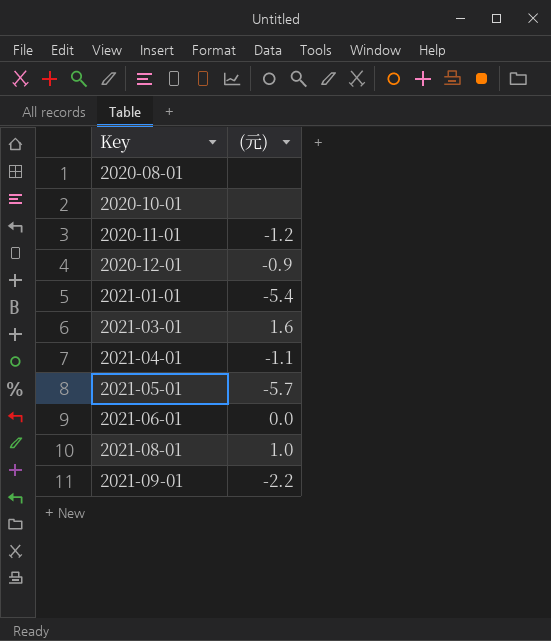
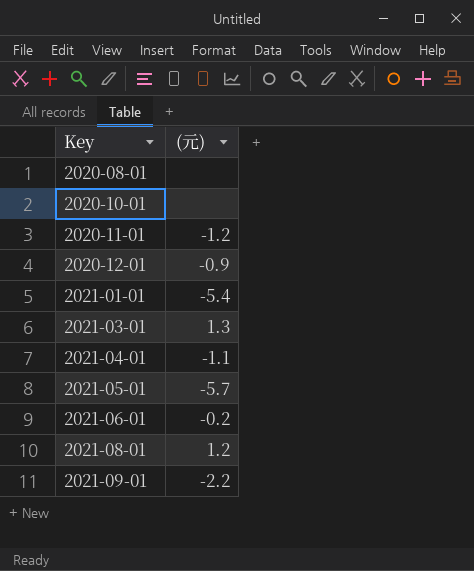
2021-03-01 | (元): 1.6 -> 1.3
2021-06-01 | (元): 0.0 -> -0.2
2021-08-01 | (元): 1.0 -> 1.2

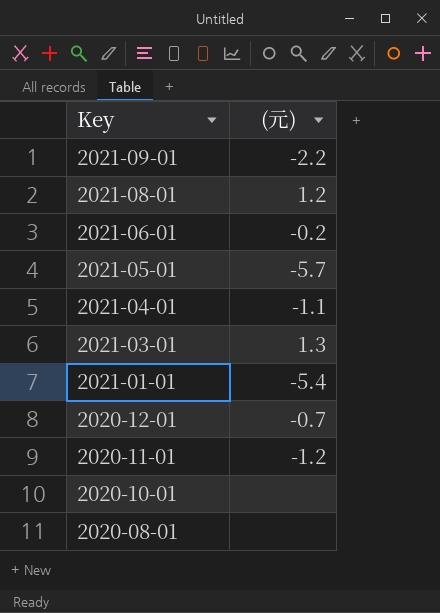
row order: Key ascending -> Key descending
2020-12-01 | (元): -0.9 -> -0.7

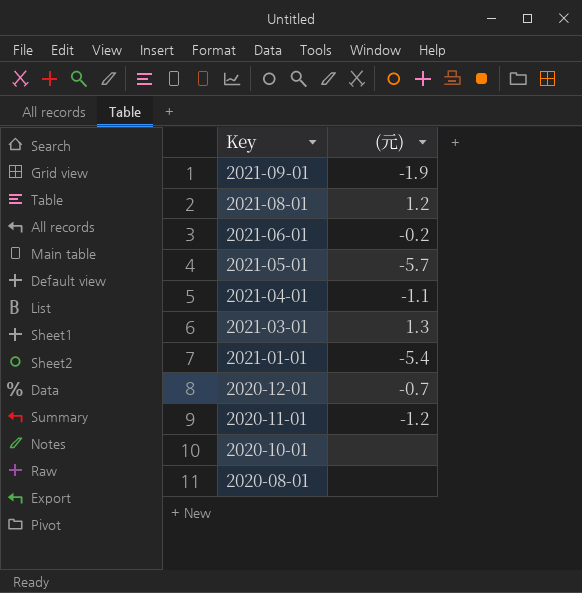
2021-09-01 | (元): -2.2 -> -1.9

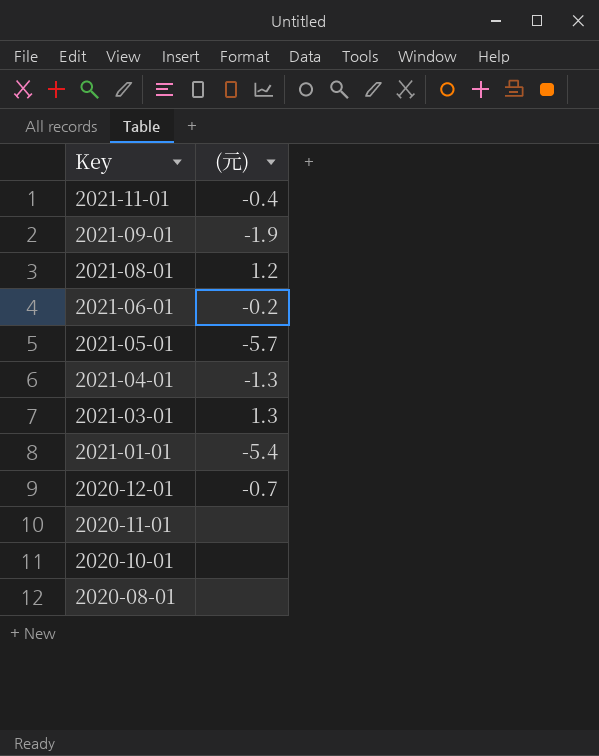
row 2021-11-01: none -> -0.4
2021-04-01 | (元): -1.1 -> -1.3
2020-11-01 | (元): -1.2 -> none

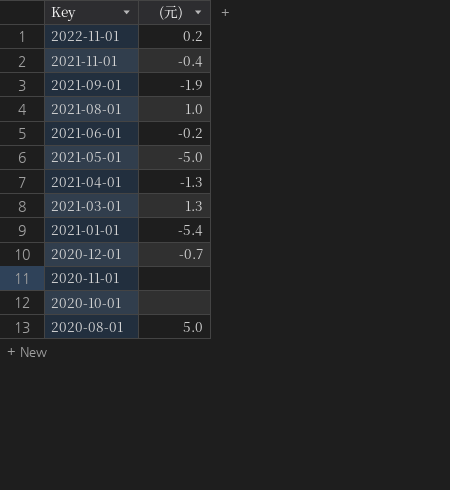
row 2022-11-01: none -> 0.2
2021-08-01 | (元): 1.2 -> 1.0
2021-05-01 | (元): -5.7 -> -5.0
2020-08-01 | (元): none -> 5.0

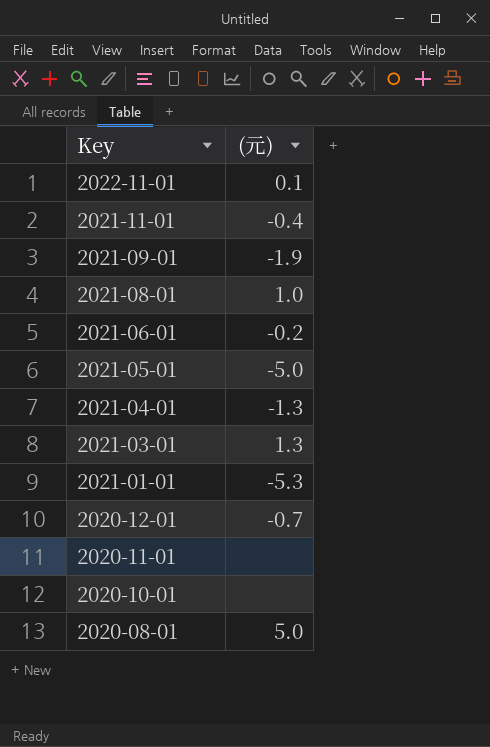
2022-11-01 | (元): 0.2 -> 0.1
2021-01-01 | (元): -5.4 -> -5.3

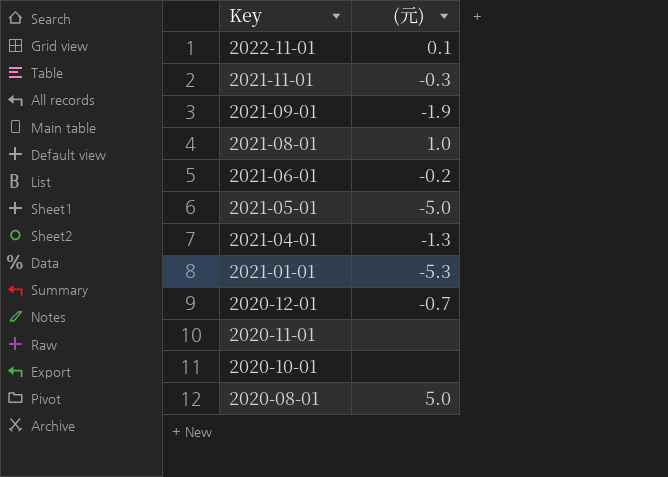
row 2021-03-01: 1.3 -> none
2021-11-01 | (元): -0.4 -> -0.3

